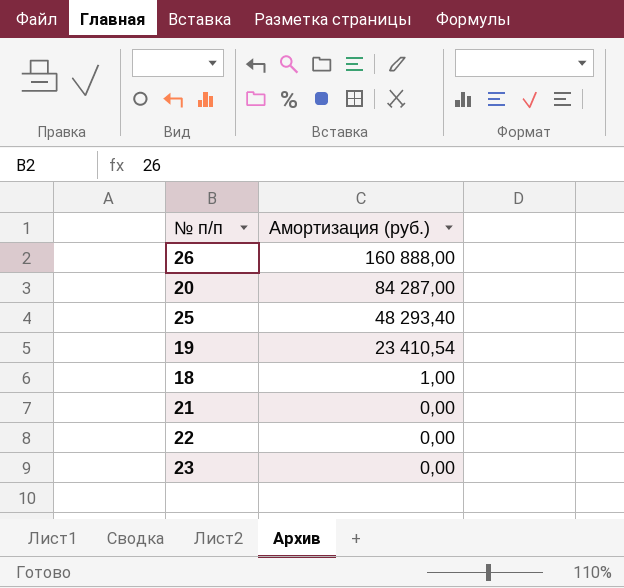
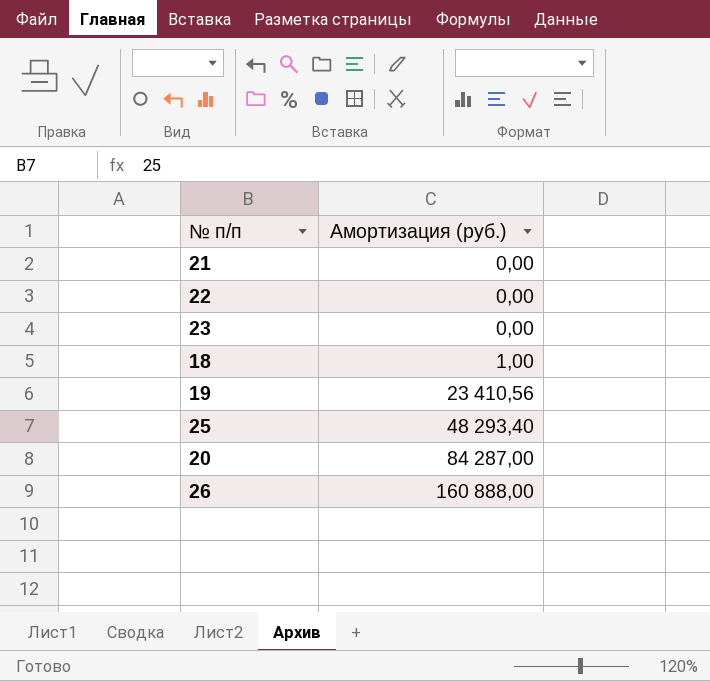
row order: Амортизация (руб.) descending -> Амортизация (руб.) ascending
19 | Амортизация (руб.): 23 410,54 -> 23 410,56

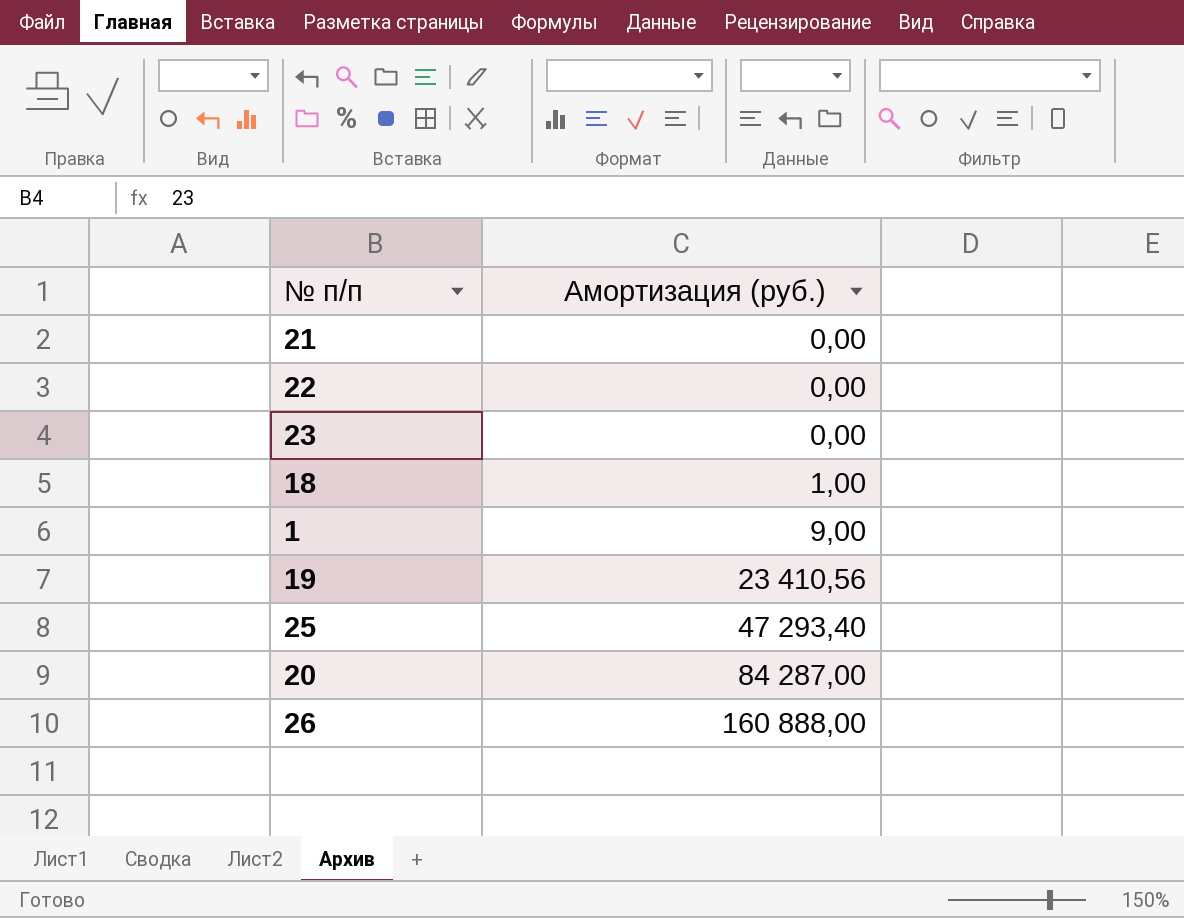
row 1: none -> 9,00
25 | Амортизация (руб.): 48 293,40 -> 47 293,40

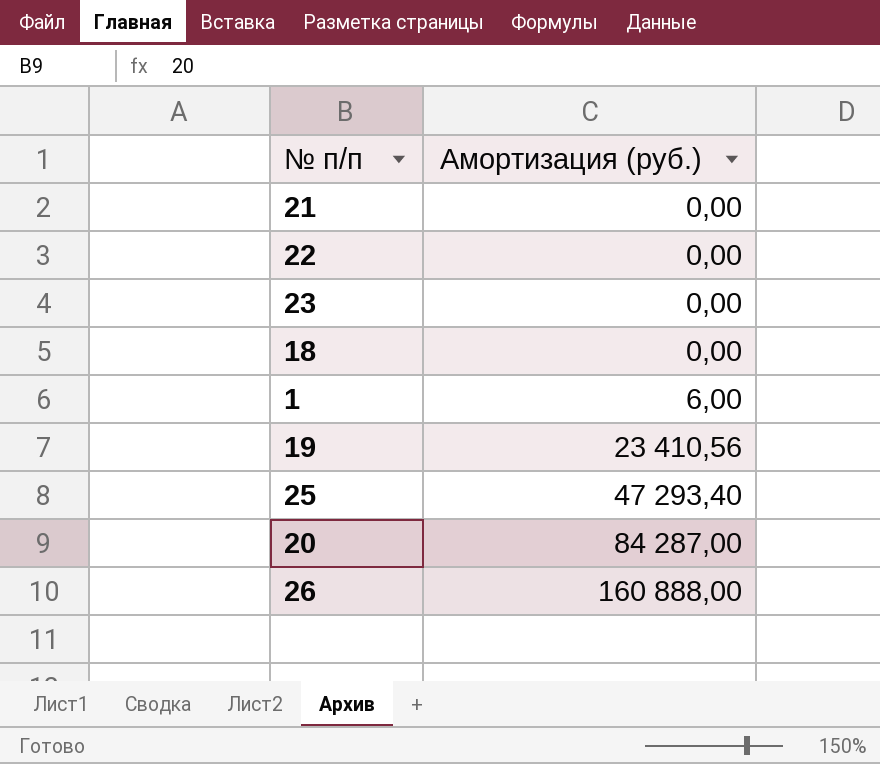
18 | Амортизация (руб.): 1,00 -> 0,00
1 | Амортизация (руб.): 9,00 -> 6,00

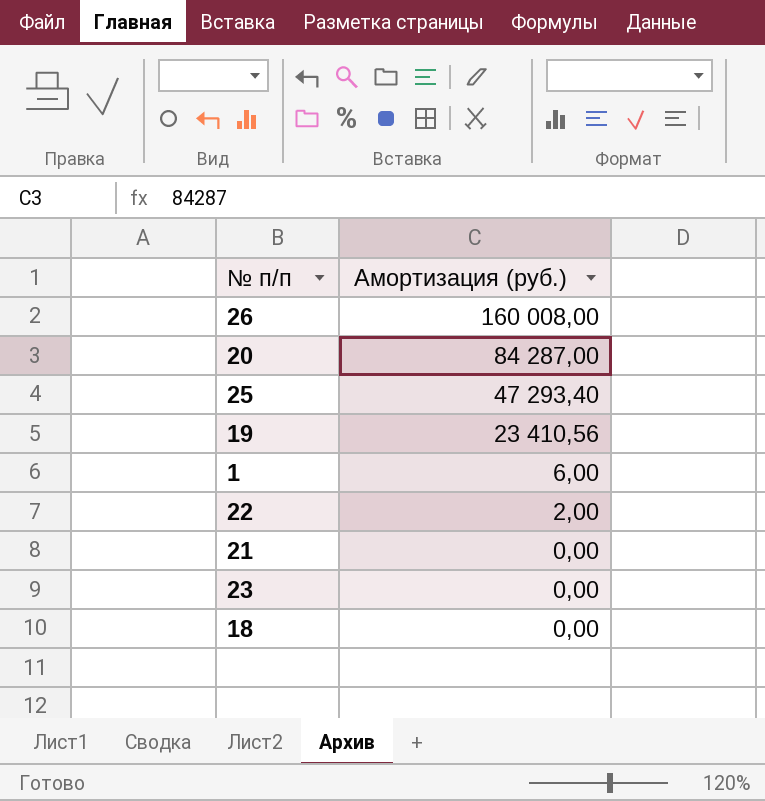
row order: Амортизация (руб.) ascending -> Амортизация (руб.) descending
26 | Амортизация (руб.): 160 888,00 -> 160 008,00
22 | Амортизация (руб.): 0,00 -> 2,00

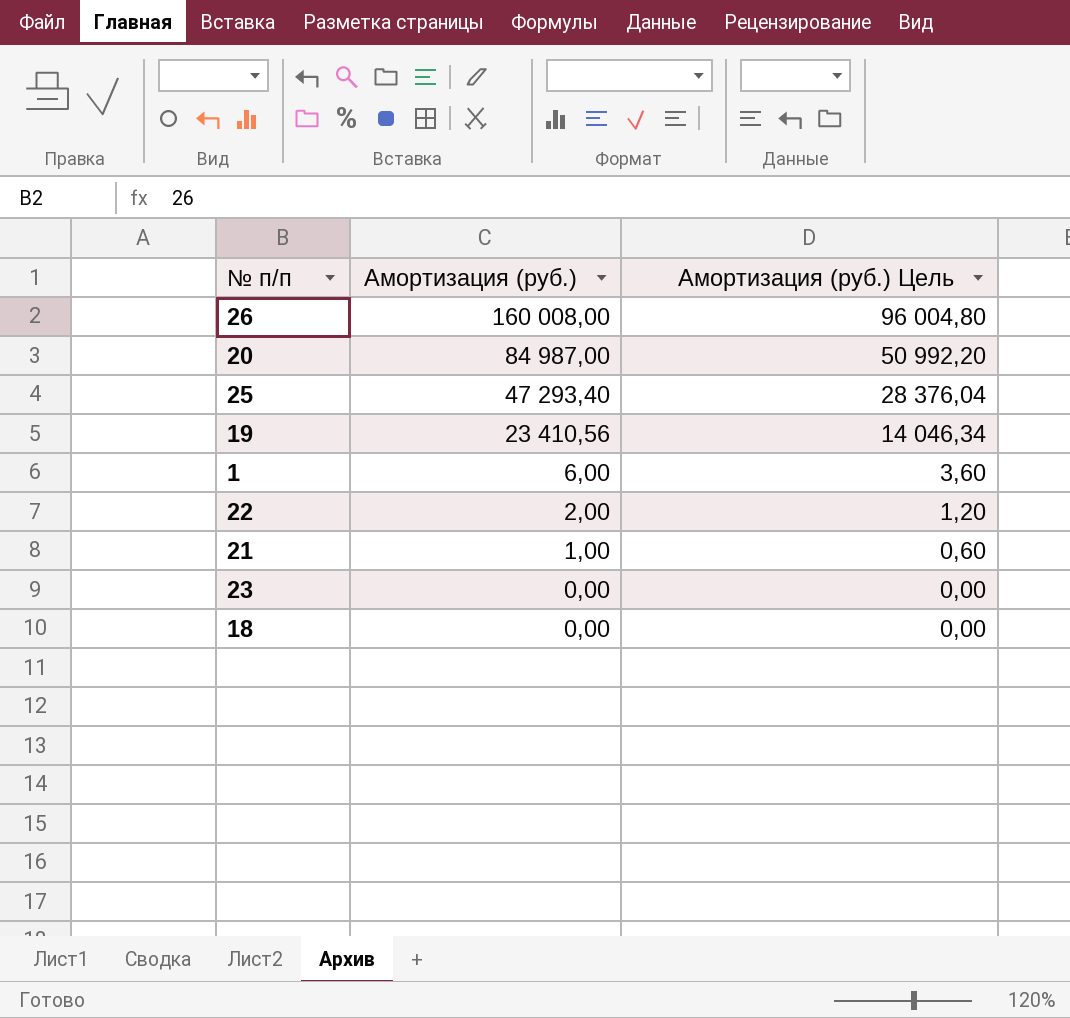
column Амортизация (руб.) Цель | formula: none -> [Амортизация (руб.)] * 0,6
20 | Амортизация (руб.): 84 287,00 -> 84 987,00
21 | Амортизация (руб.): 0,00 -> 1,00

